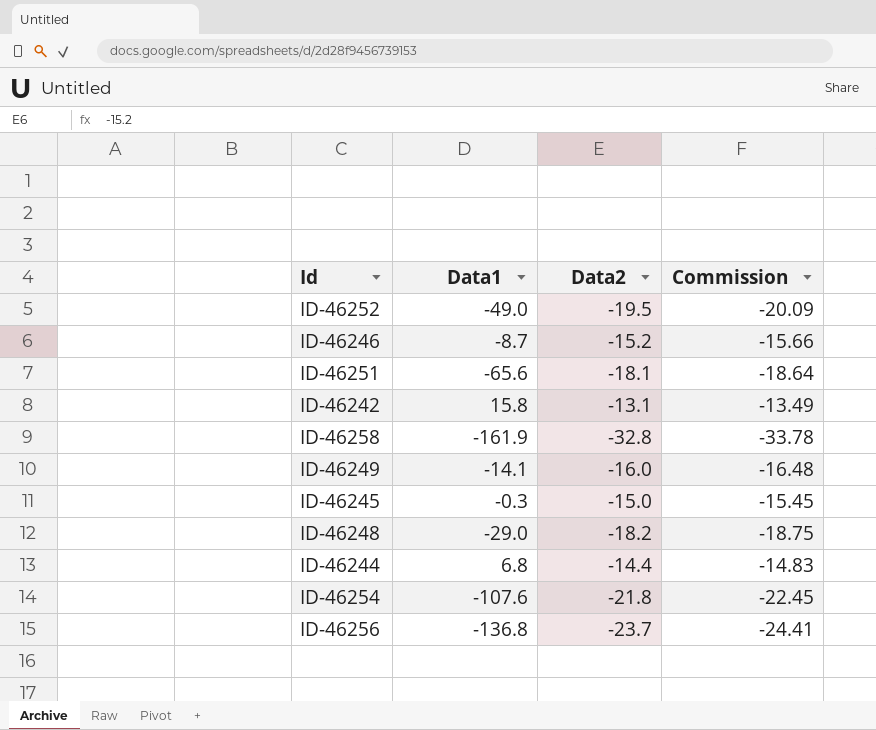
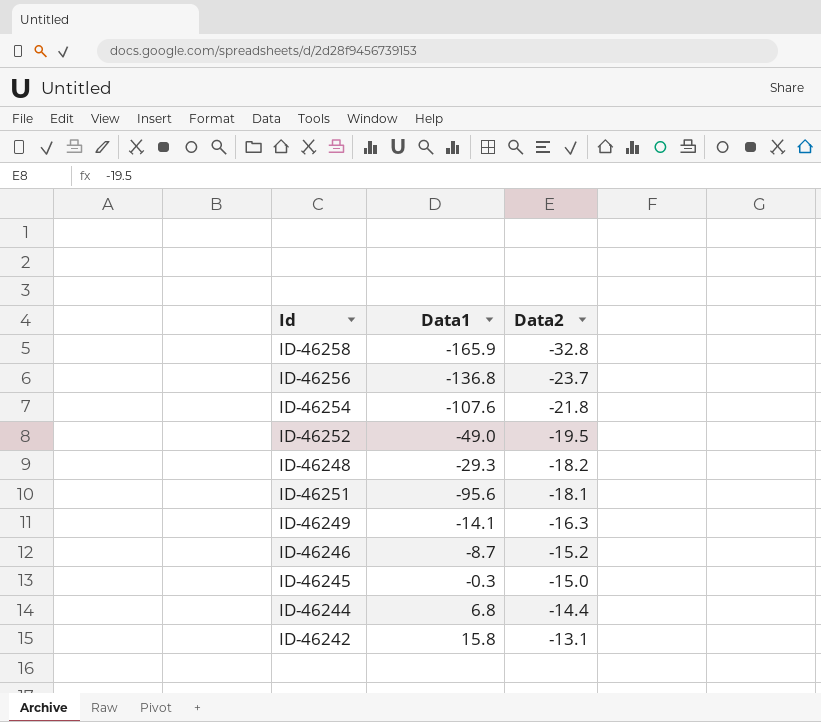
row order: none -> Data2 ascending
column Commission | formula: [Data2] * 1.03 -> none
ID-46258 | Data1: -161.9 -> -165.9
ID-46248 | Data1: -29.0 -> -29.3
ID-46251 | Data1: -65.6 -> -95.6
ID-46249 | Data2: -16.0 -> -16.3

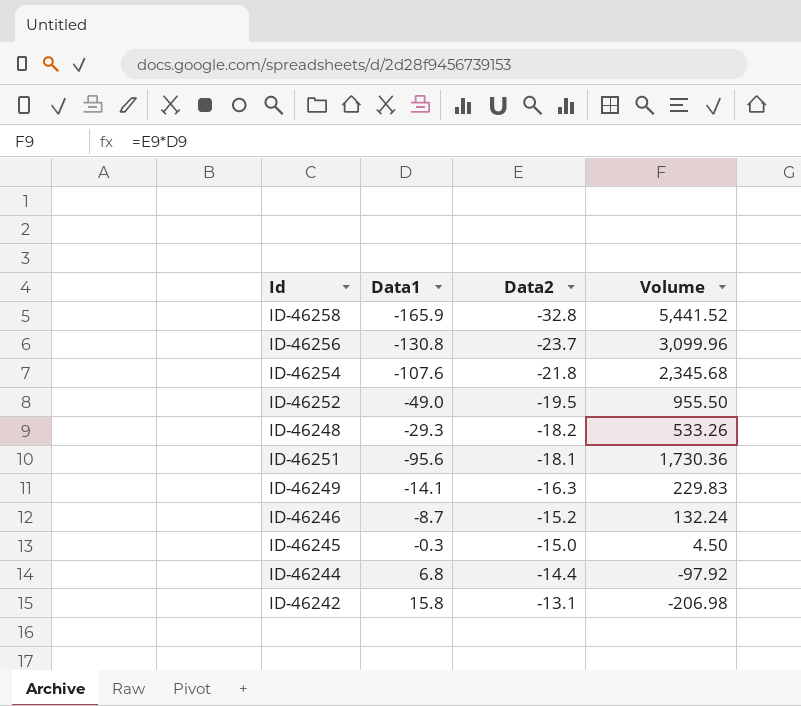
column Volume | formula: none -> [Data1] * [Data2]
ID-46256 | Data1: -136.8 -> -130.8

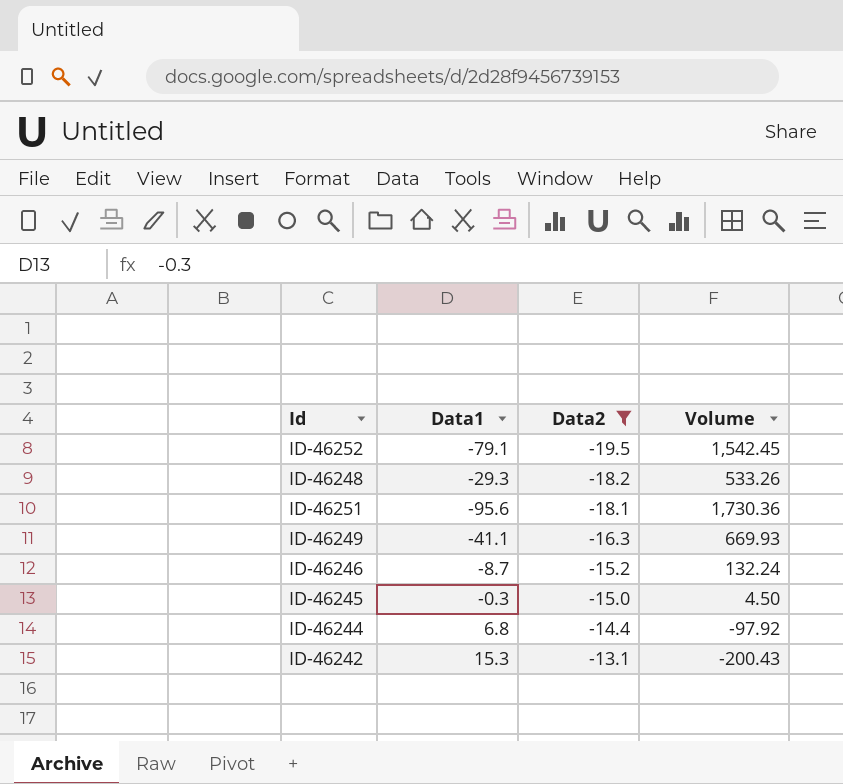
filter: none -> Data2 >= -19.5
ID-46252 | Data1: -49.0 -> -79.1
ID-46252 | Volume: 955.50 -> 1,542.45
ID-46249 | Data1: -14.1 -> -41.1
ID-46249 | Volume: 229.83 -> 669.93
ID-46242 | Data1: 15.8 -> 15.3
ID-46242 | Volume: -206.98 -> -200.43

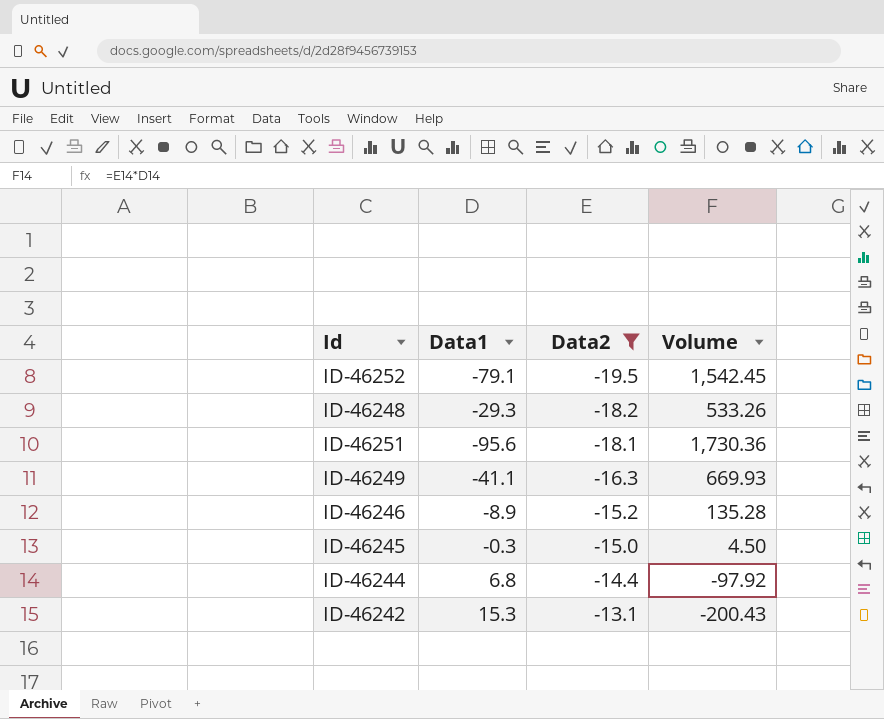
ID-46246 | Data1: -8.7 -> -8.9
ID-46246 | Volume: 132.24 -> 135.28

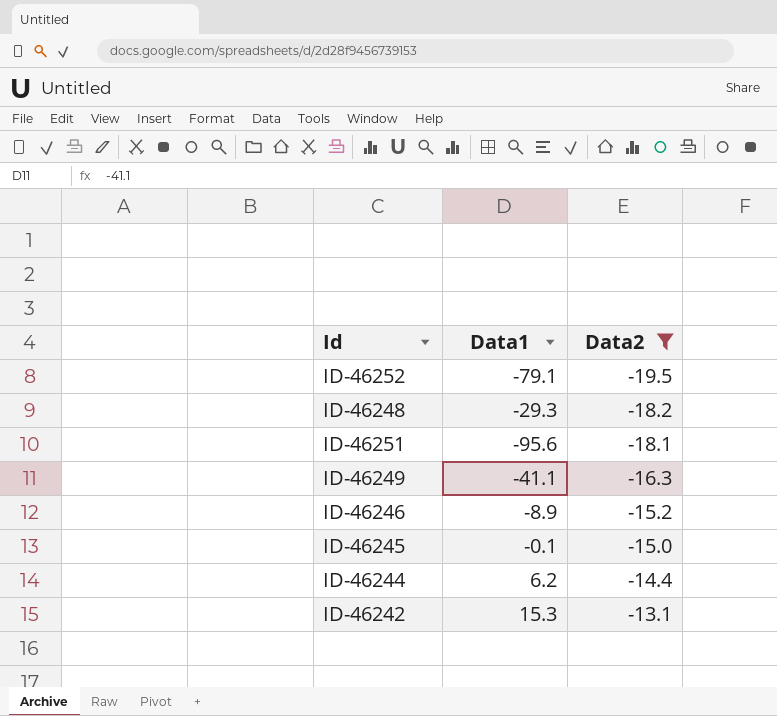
column Volume | formula: [Data1] * [Data2] -> none
ID-46245 | Data1: -0.3 -> -0.1
ID-46244 | Data1: 6.8 -> 6.2

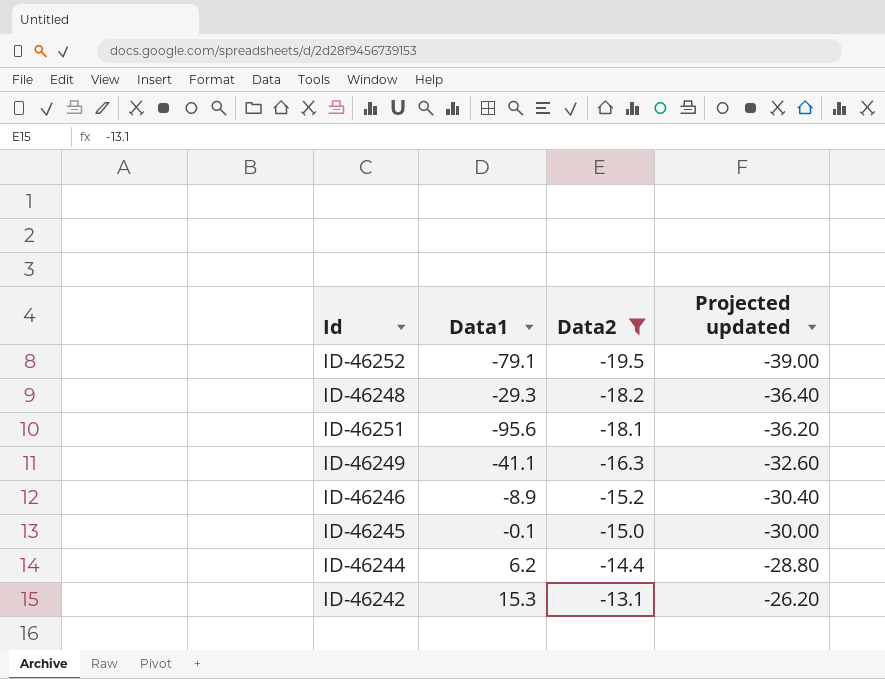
column Projected updated | formula: none -> [Data2] * 2

